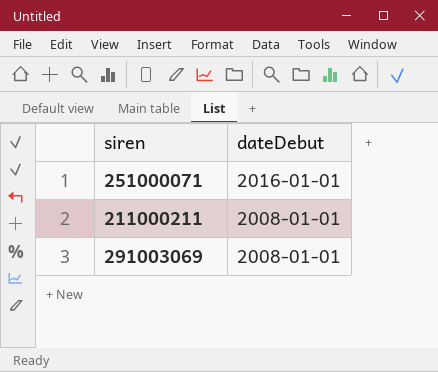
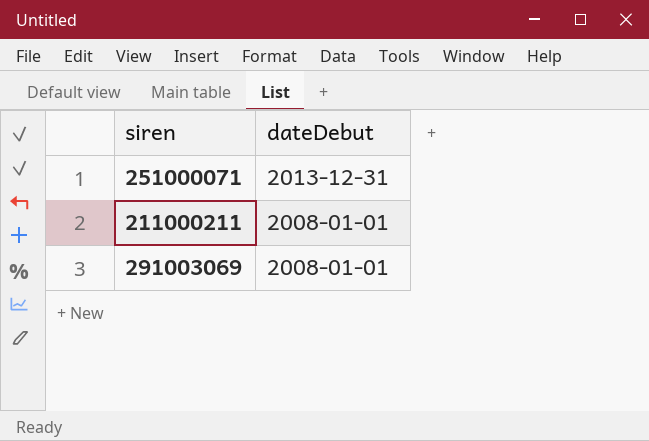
251000071 | dateDebut: 2016-01-01 -> 2013-12-31

